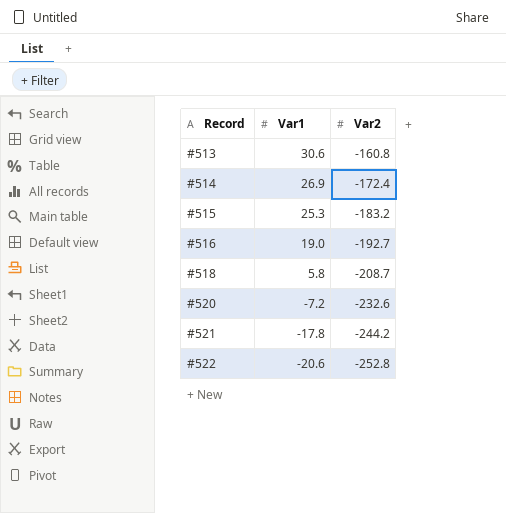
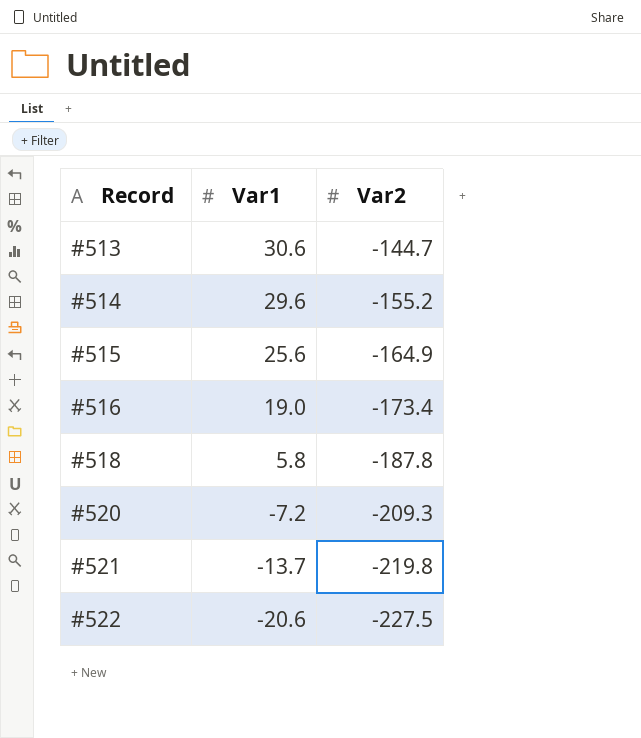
#513 | Var2: -160.8 -> -144.7
#514 | Var1: 26.9 -> 29.6
#514 | Var2: -172.4 -> -155.2
#515 | Var1: 25.3 -> 25.6
#515 | Var2: -183.2 -> -164.9
#516 | Var2: -192.7 -> -173.4
#518 | Var2: -208.7 -> -187.8
#520 | Var2: -232.6 -> -209.3
#521 | Var1: -17.8 -> -13.7
#521 | Var2: -244.2 -> -219.8
#522 | Var2: -252.8 -> -227.5

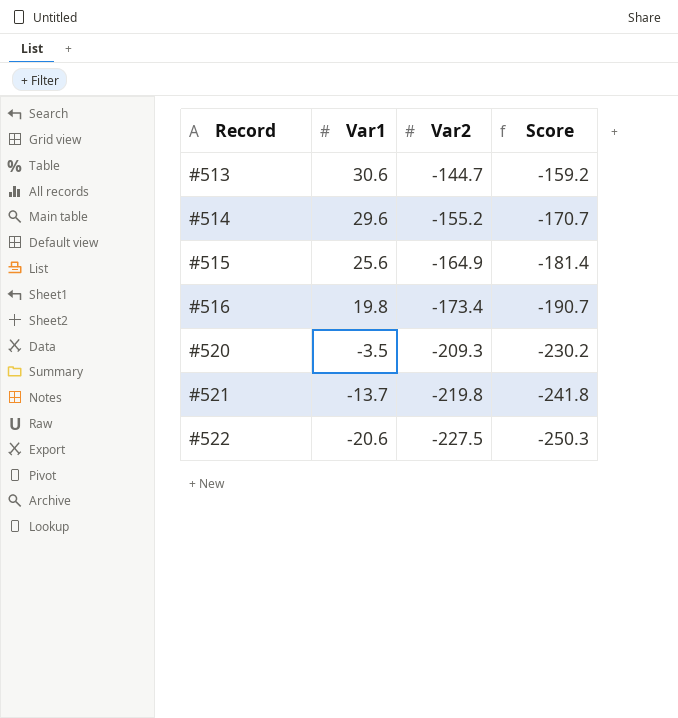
column Score | formula: none -> [Var2] * 1.1
row #518: 5.8 | -187.8 -> none
#516 | Var1: 19.0 -> 19.8
#520 | Var1: -7.2 -> -3.5

